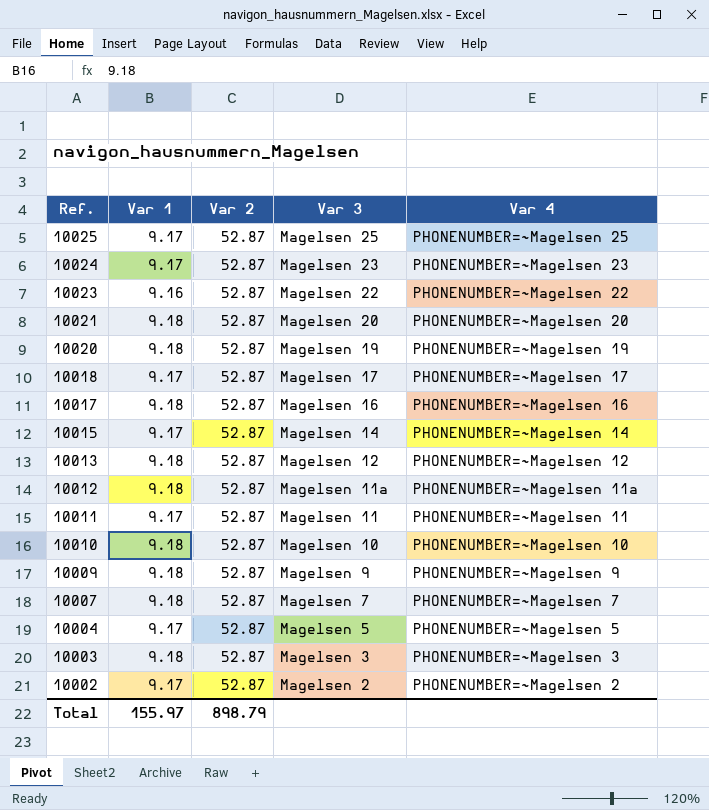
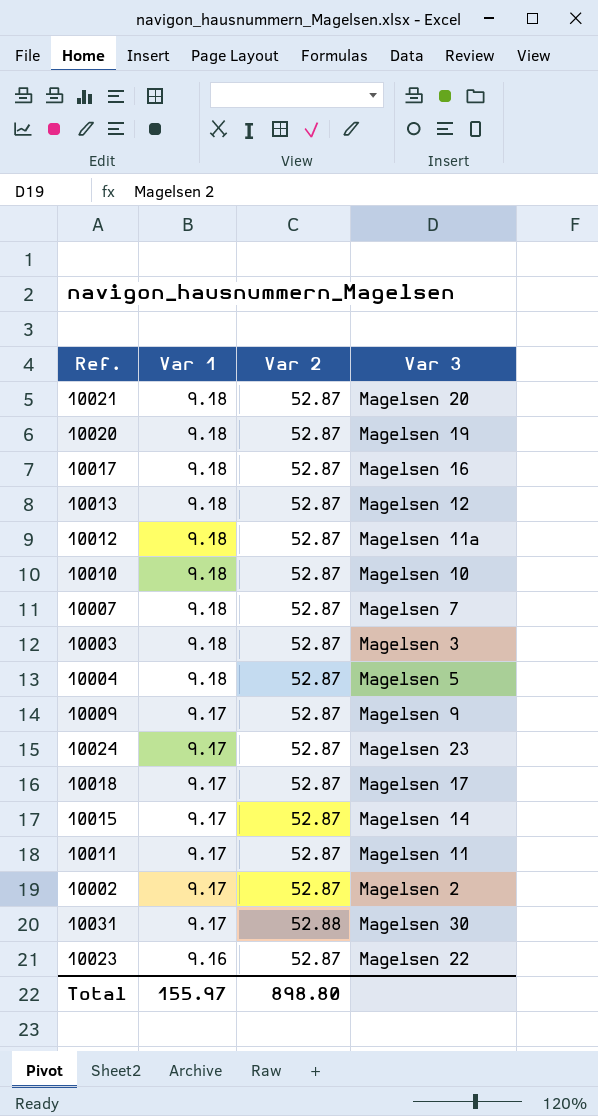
row order: Ref. descending -> Var 1 descending
column Var 4 | position: 5 -> none
row 10025: 9.17 | 52.87 | Magelsen 25 | PHONENUMBER=~Magelsen 25 -> none
10004 | Var 1: 9.17 -> 9.18
10009 | Var 1: 9.18 -> 9.17
row 10031: none -> 9.17 | 52.88 | Magelsen 30
Total | Var 2: 898.79 -> 898.80

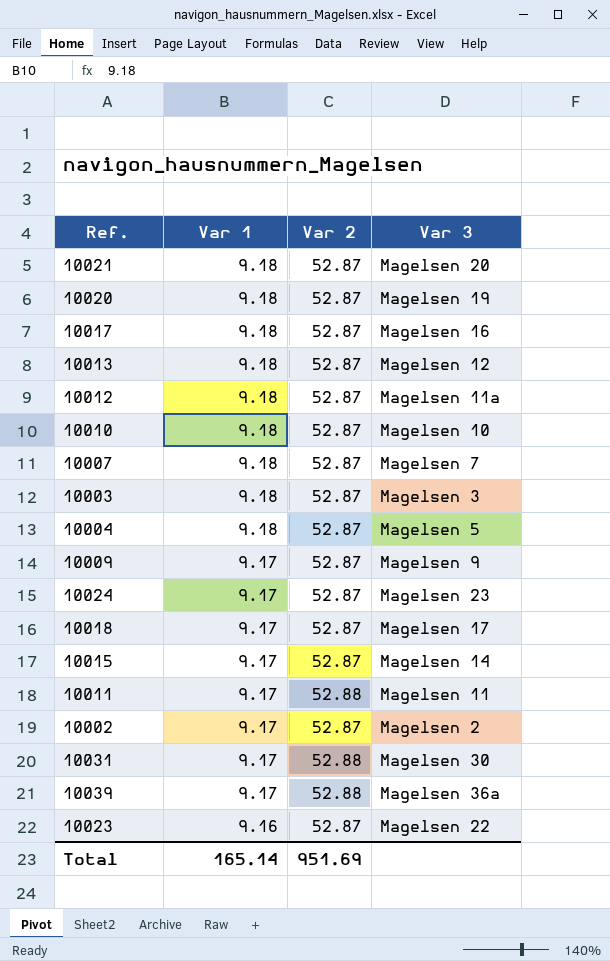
10011 | Var 2: 52.87 -> 52.88
row 10039: none -> 9.17 | 52.88 | Magelsen 36a
Total | Var 1: 155.97 -> 165.14
Total | Var 2: 898.80 -> 951.69

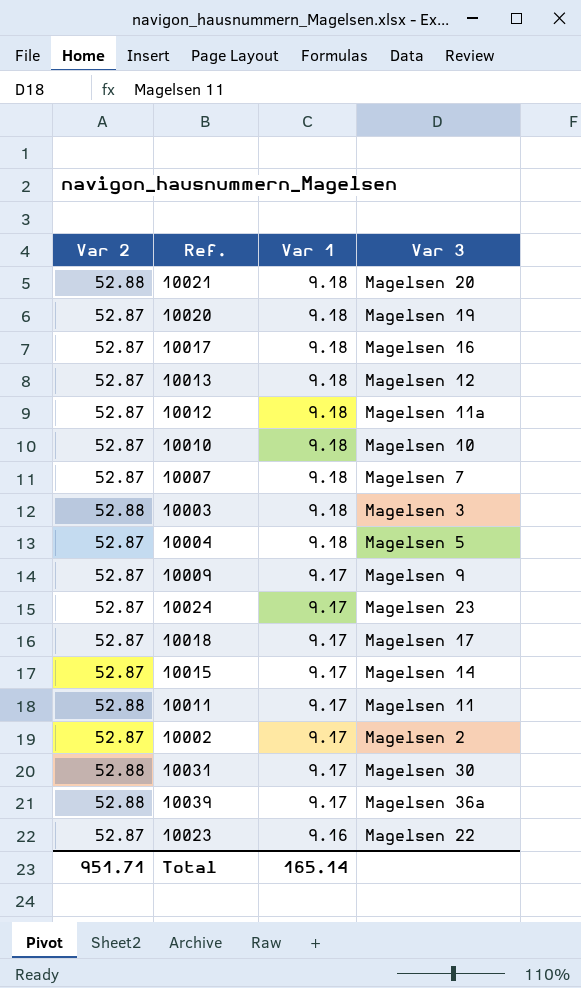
column Var 2 | position: 3 -> 1
10021 | Var 2: 52.87 -> 52.88
10003 | Var 2: 52.87 -> 52.88
Total | Var 2: 951.69 -> 951.71

